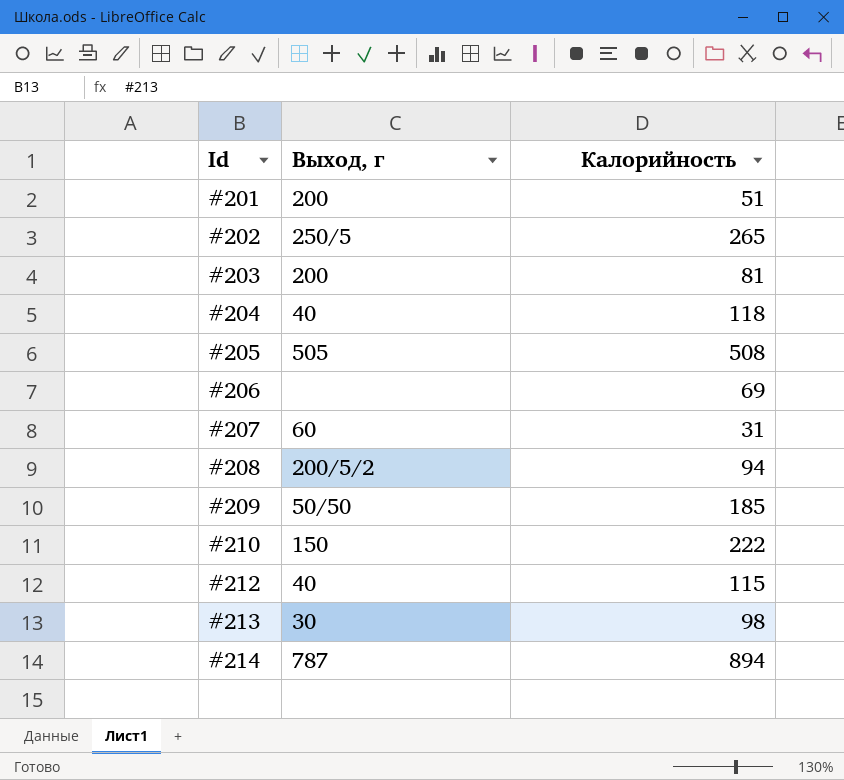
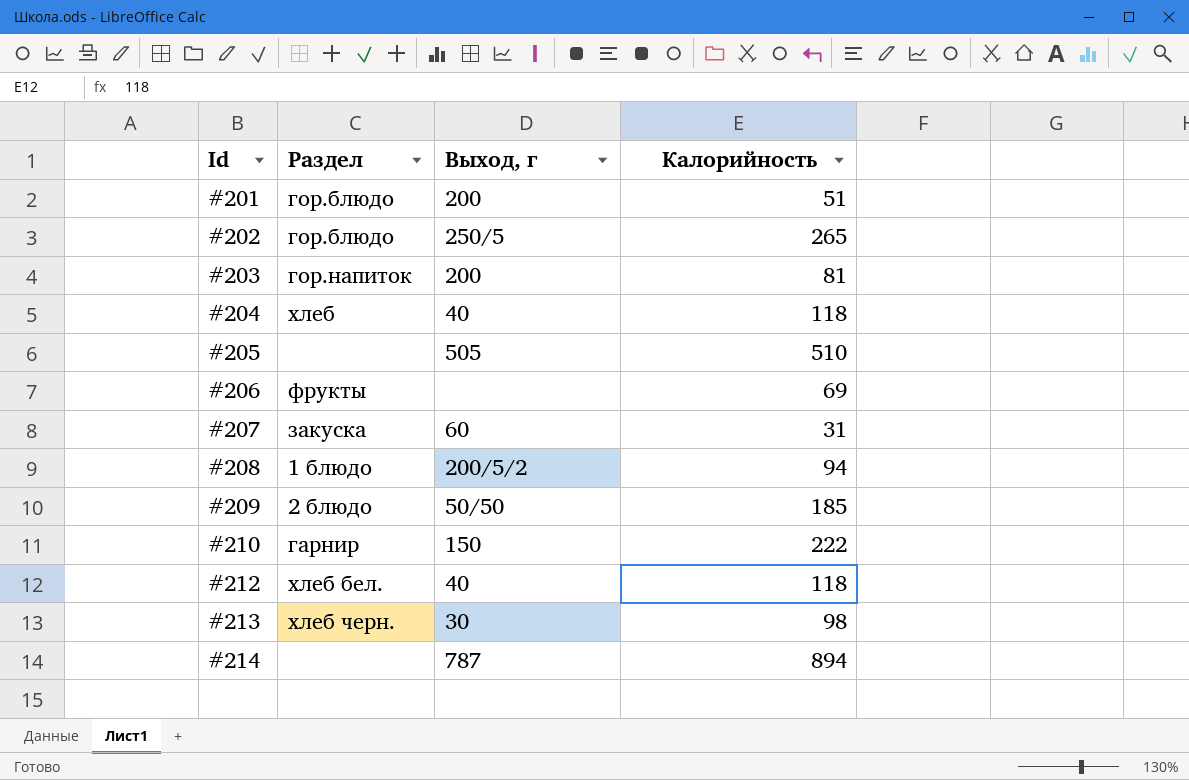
column Раздел | position: none -> 2
#205 | Калорийность: 508 -> 510
#212 | Калорийность: 115 -> 118

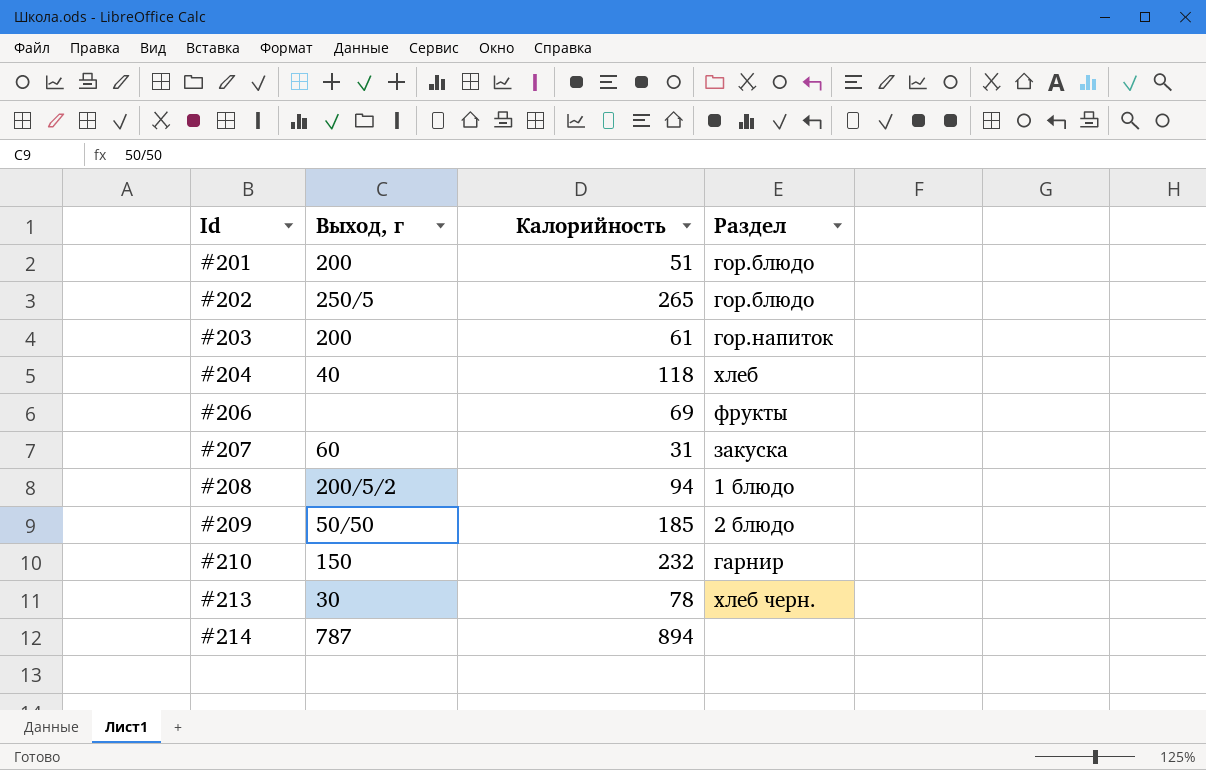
column Раздел | position: 2 -> 4
row #205: none | 505 | 510 -> none
row #212: хлеб бел. | 40 | 118 -> none
#203 | Калорийность: 81 -> 61
#210 | Калорийность: 222 -> 232
#213 | Калорийность: 98 -> 78

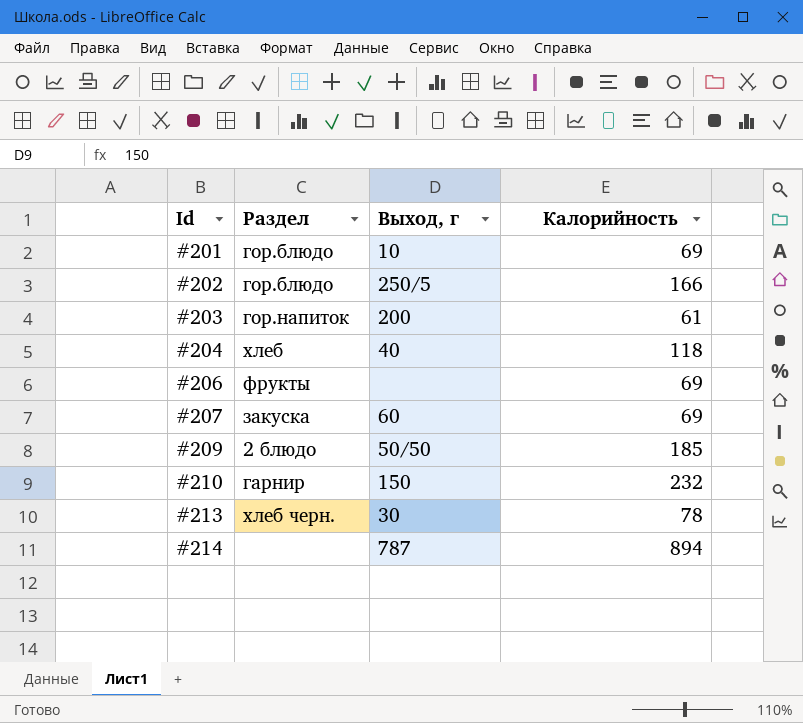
column Раздел | position: 4 -> 2
row #208: 200/5/2 | 94 | 1 блюдо -> none
#201 | Выход, г: 200 -> 10
#201 | Калорийность: 51 -> 69
#202 | Калорийность: 265 -> 166
#207 | Калорийность: 31 -> 69

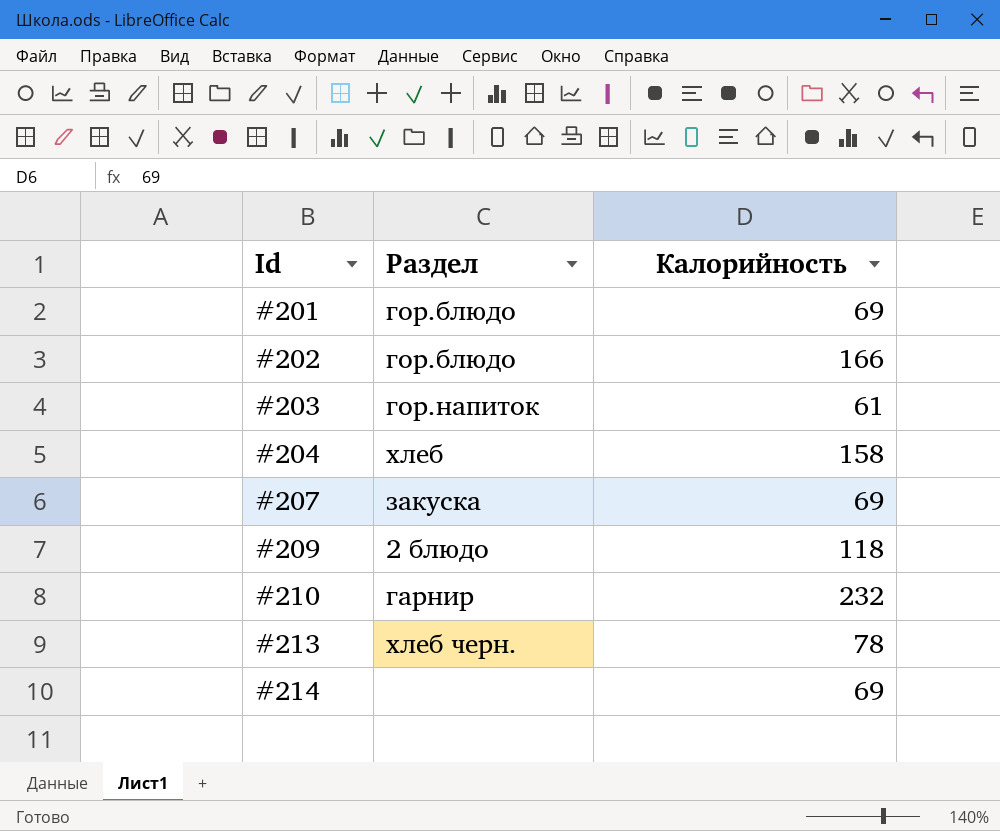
column Выход, г | position: 3 -> none
row #206: фрукты | none | 69 -> none
#204 | Калорийность: 118 -> 158
#209 | Калорийность: 185 -> 118
#214 | Калорийность: 894 -> 69

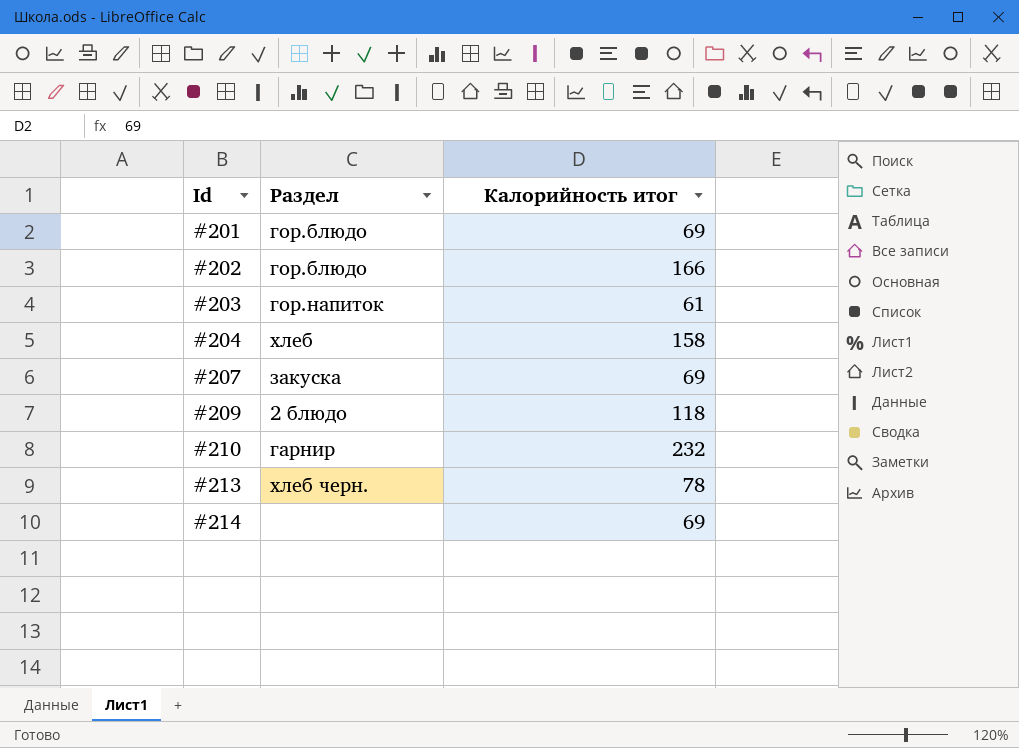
column name: Калорийность -> Калорийность итог

